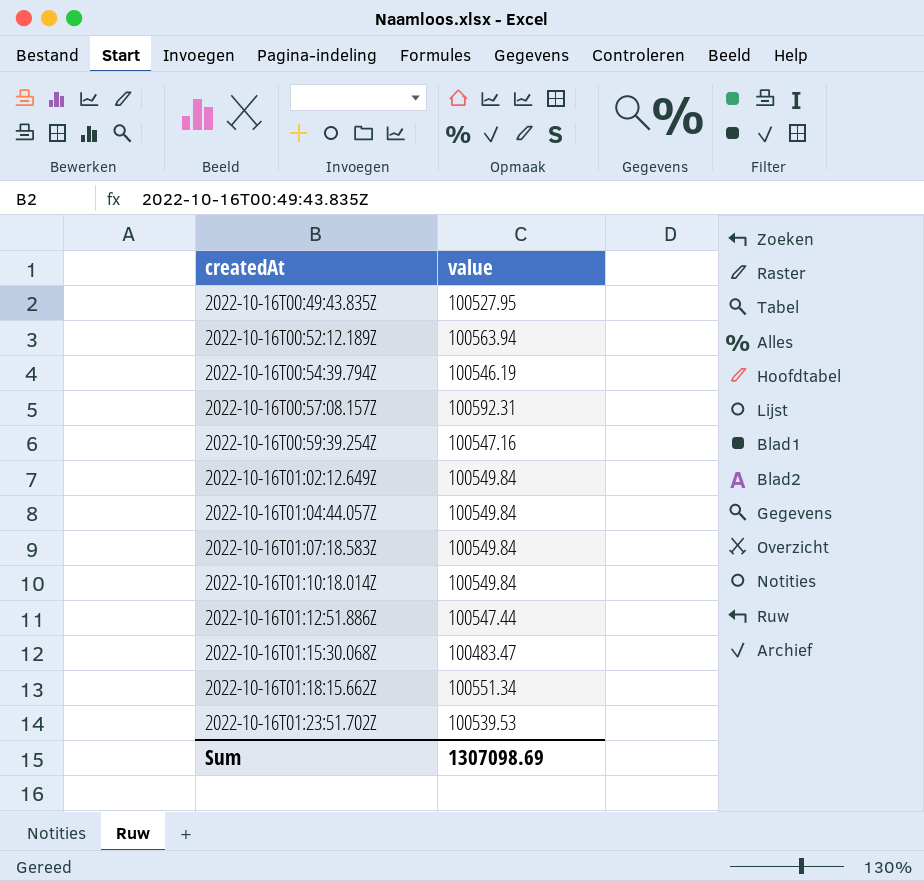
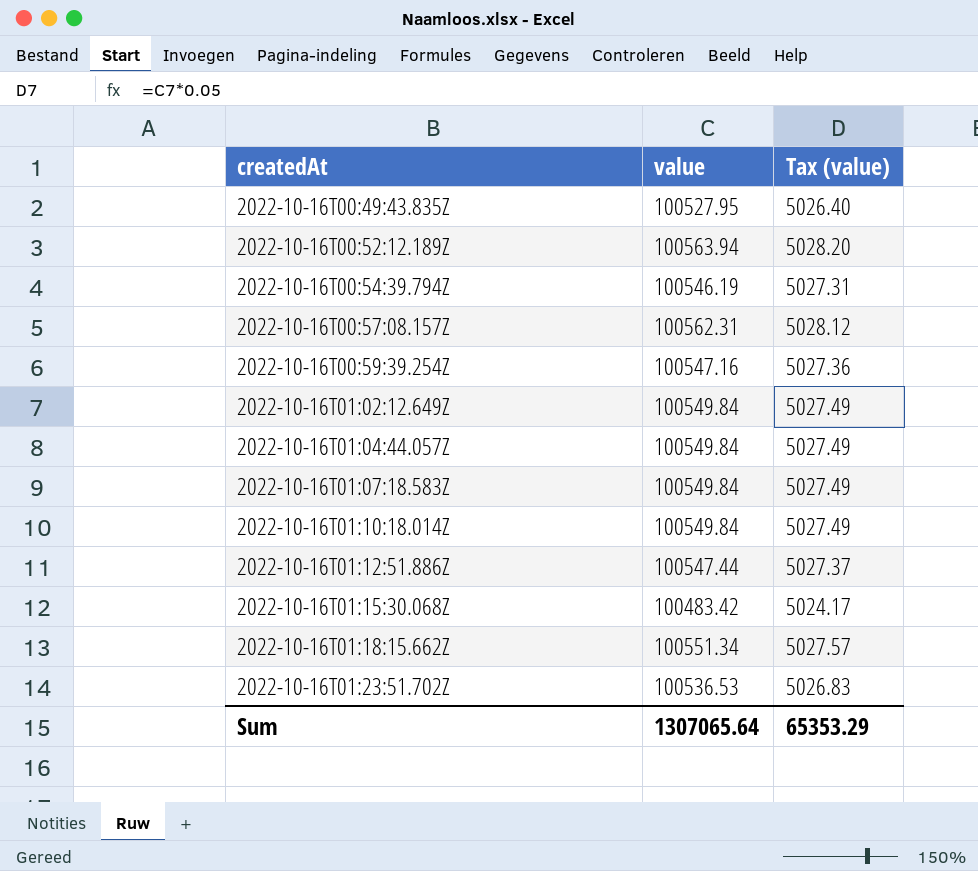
column Tax (value) | formula: none -> [value] * 0.05
2022-10-16T00:57:08.157Z | value: 100592.31 -> 100562.31
2022-10-16T01:15:30.068Z | value: 100483.47 -> 100483.42
2022-10-16T01:23:51.702Z | value: 100539.53 -> 100536.53
Sum | value: 1307098.69 -> 1307065.64

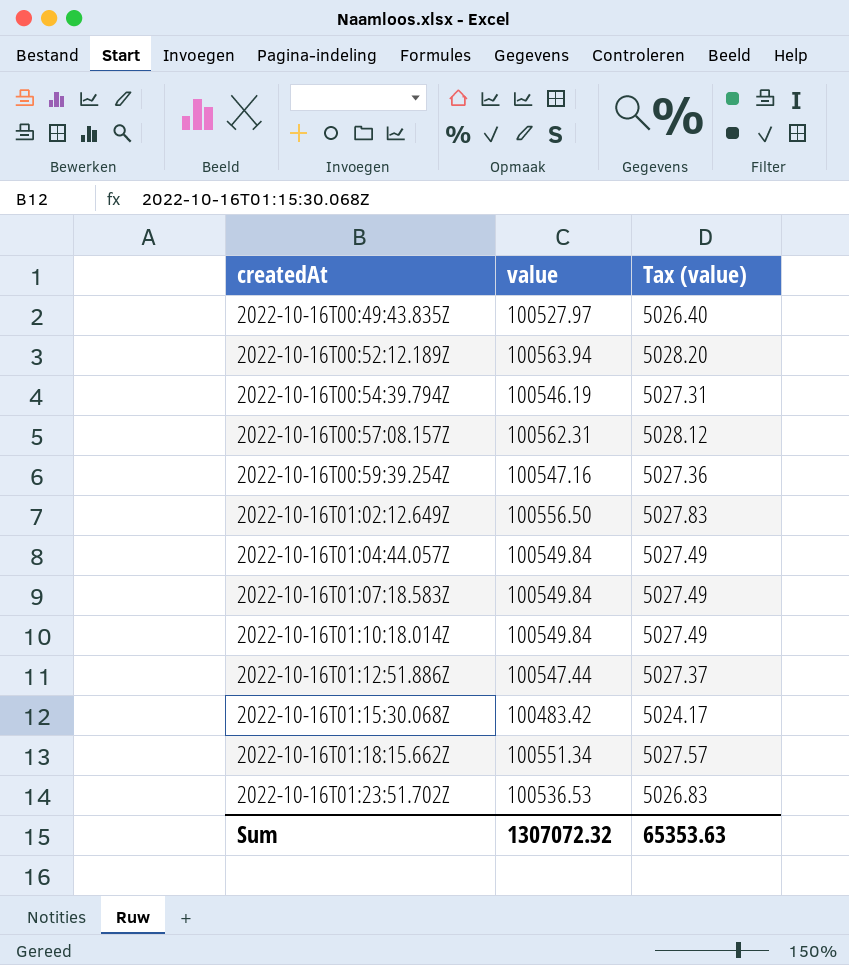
2022-10-16T00:49:43.835Z | value: 100527.95 -> 100527.97
2022-10-16T01:02:12.649Z | value: 100549.84 -> 100556.50
2022-10-16T01:02:12.649Z | Tax (value): 5027.49 -> 5027.83
Sum | value: 1307065.64 -> 1307072.32
Sum | Tax (value): 65353.29 -> 65353.63

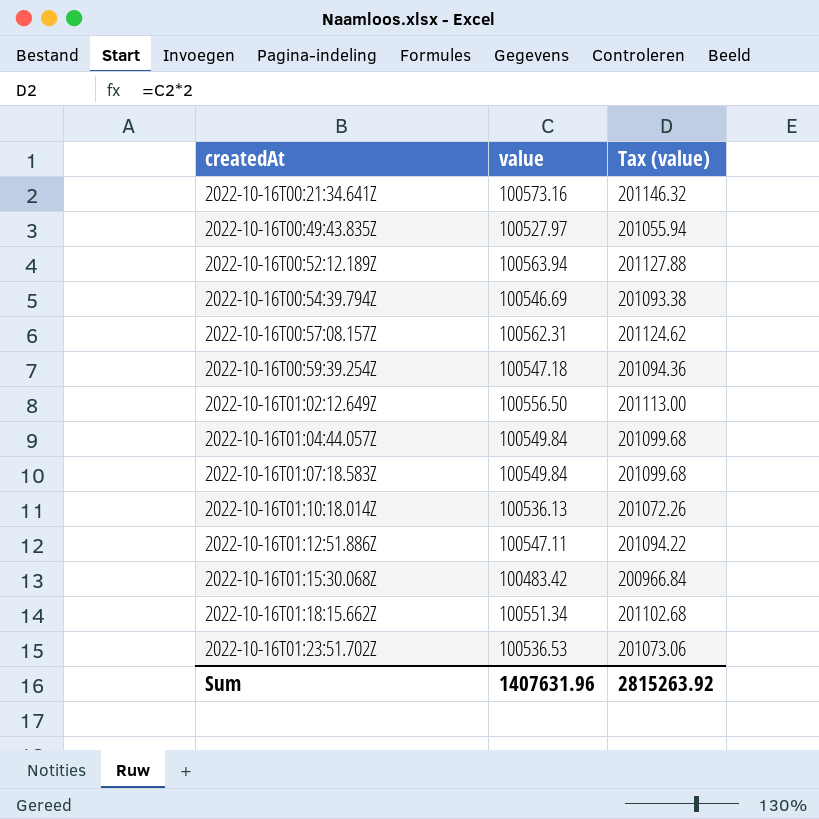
column Tax (value) | formula: [value] * 0.05 -> [value] * 2
row 2022-10-16T00:21:34.641Z: none -> 100573.16 | 201146.32
2022-10-16T00:54:39.794Z | value: 100546.19 -> 100546.69
2022-10-16T00:59:39.254Z | value: 100547.16 -> 100547.18
2022-10-16T01:10:18.014Z | value: 100549.84 -> 100536.13
2022-10-16T01:12:51.886Z | value: 100547.44 -> 100547.11
Sum | value: 1307072.32 -> 1407631.96
Sum | Tax (value): 65353.63 -> 2815263.92

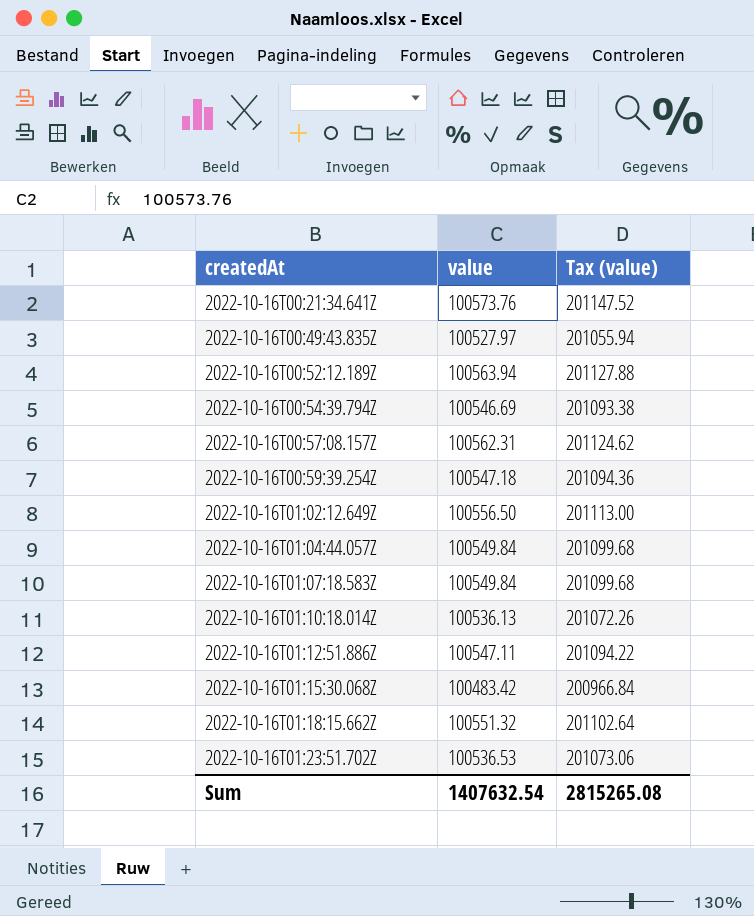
2022-10-16T00:21:34.641Z | value: 100573.16 -> 100573.76
2022-10-16T00:21:34.641Z | Tax (value): 201146.32 -> 201147.52
2022-10-16T01:18:15.662Z | value: 100551.34 -> 100551.32
2022-10-16T01:18:15.662Z | Tax (value): 201102.68 -> 201102.64
Sum | value: 1407631.96 -> 1407632.54
Sum | Tax (value): 2815263.92 -> 2815265.08

